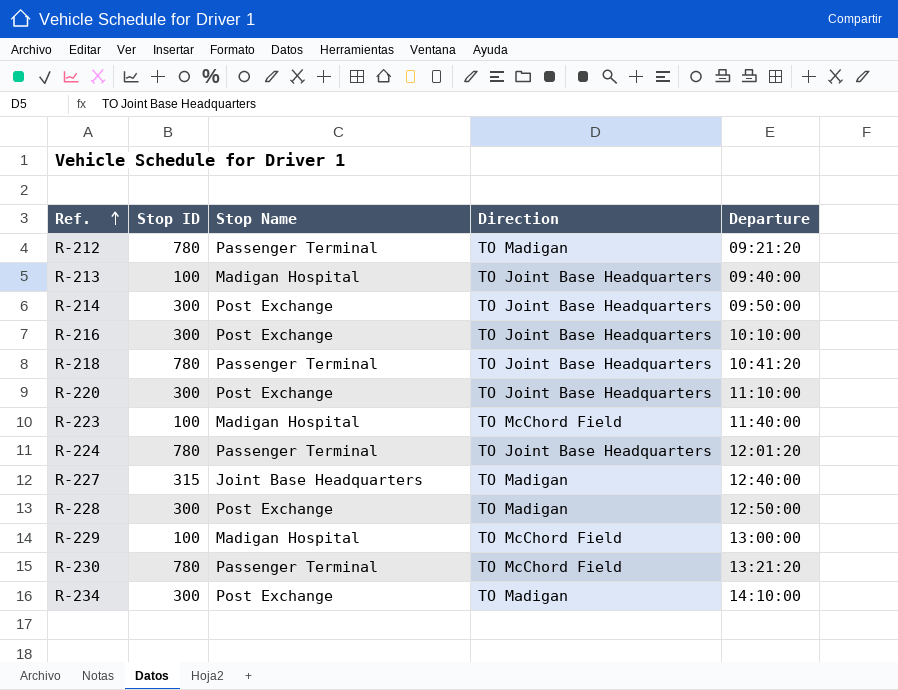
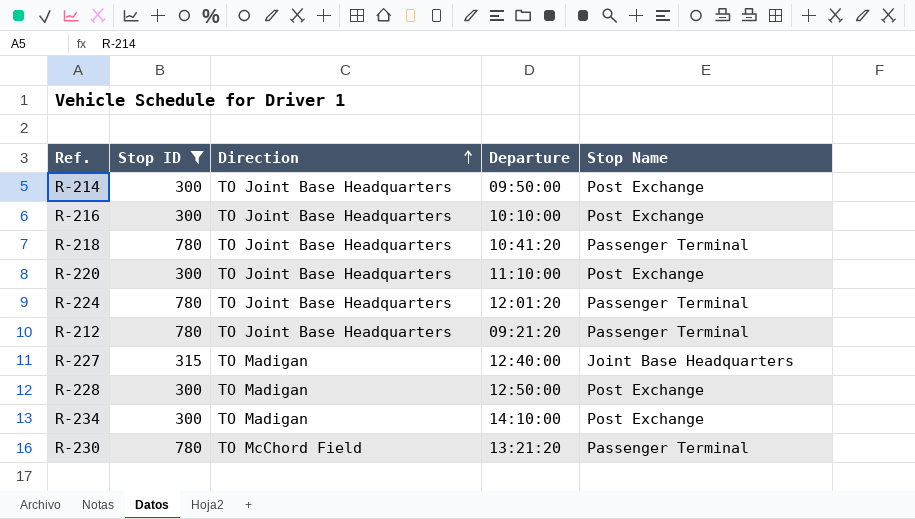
filter: none -> Stop ID != 100
row order: Ref. ascending -> Direction ascending
column Stop Name | position: 3 -> 5
R-212 | Direction: TO Madigan -> TO Joint Base Headquarters

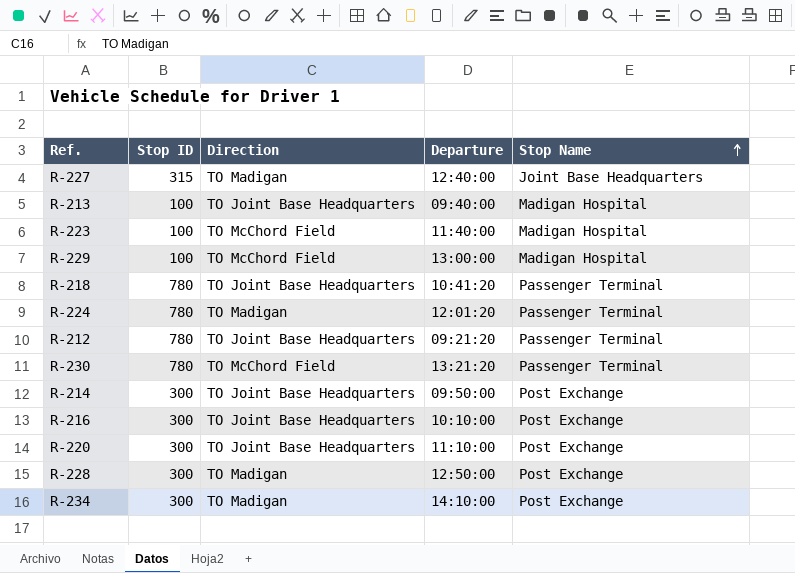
filter: Stop ID != 100 -> none
row order: Direction ascending -> Stop Name ascending
R-224 | Direction: TO Joint Base Headquarters -> TO Madigan

